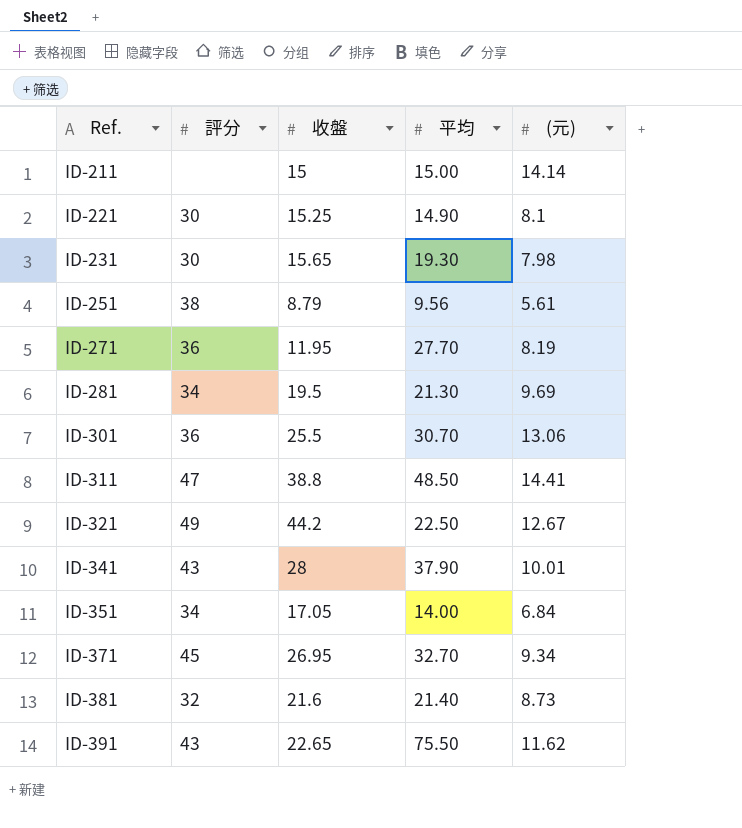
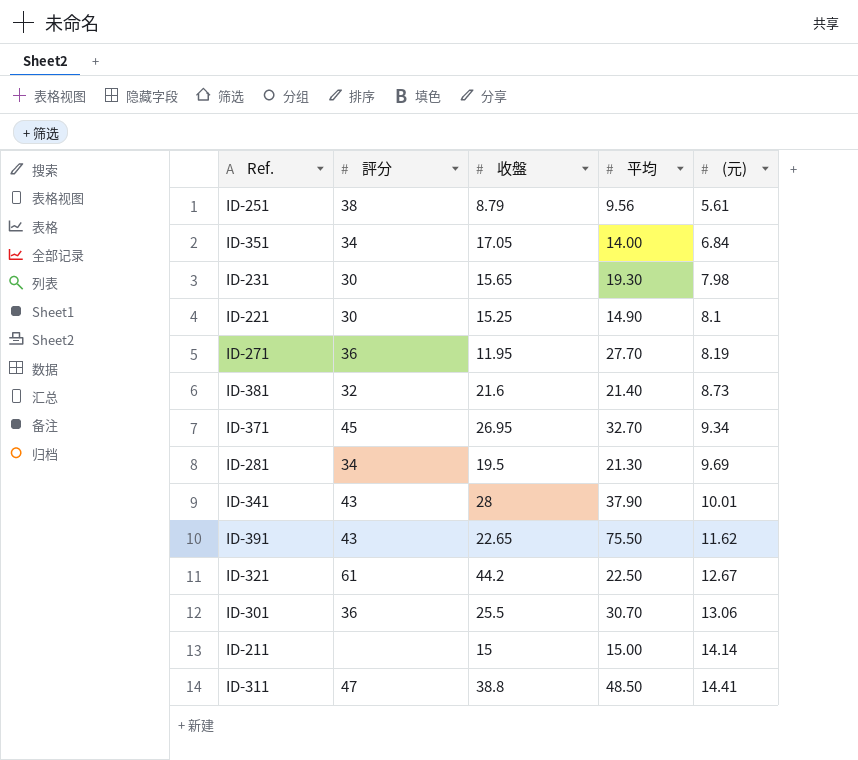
row order: Ref. ascending -> (元) ascending
ID-321 | 評分: 49 -> 61

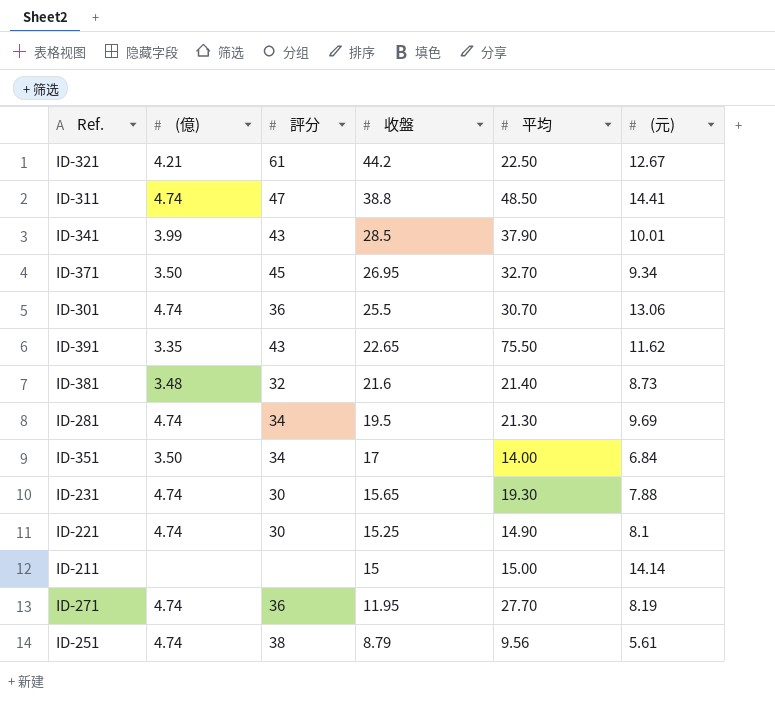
row order: (元) ascending -> 收盤 descending
column (億) | position: none -> 2
ID-341 | 收盤: 28 -> 28.5
ID-351 | 收盤: 17.05 -> 17
ID-231 | (元): 7.98 -> 7.88

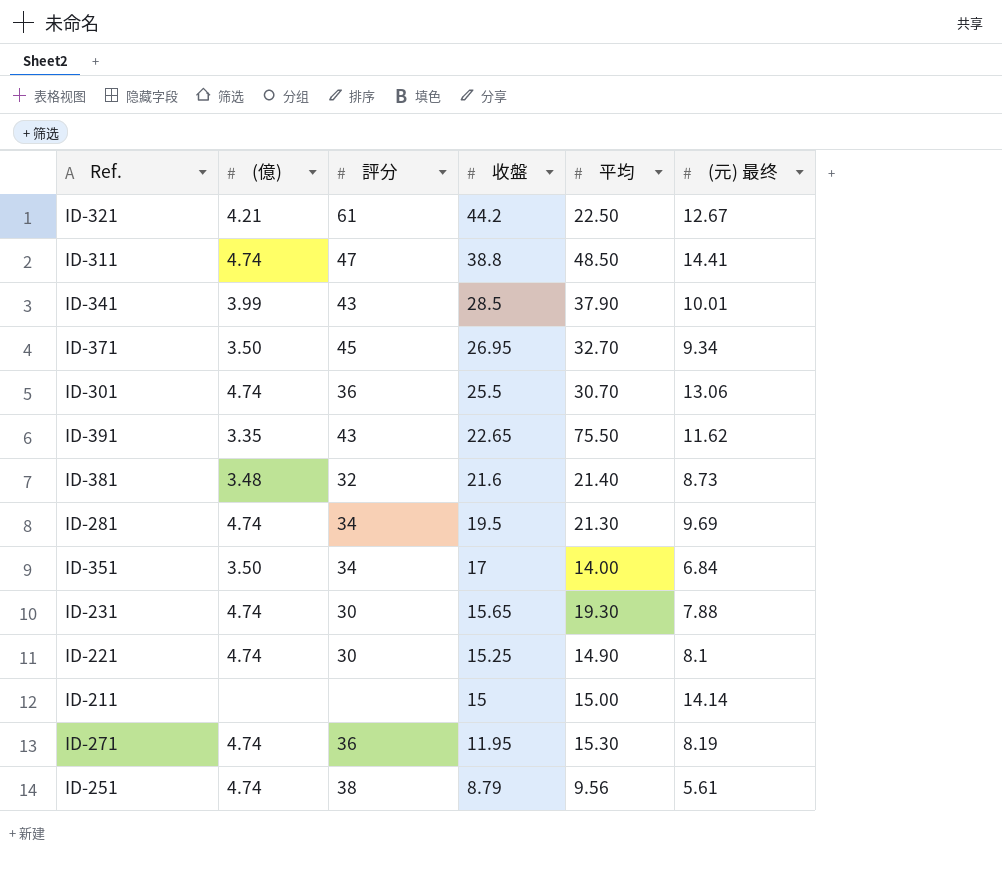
column name: (元) -> (元) 最终
ID-271 | 平均: 27.70 -> 15.30

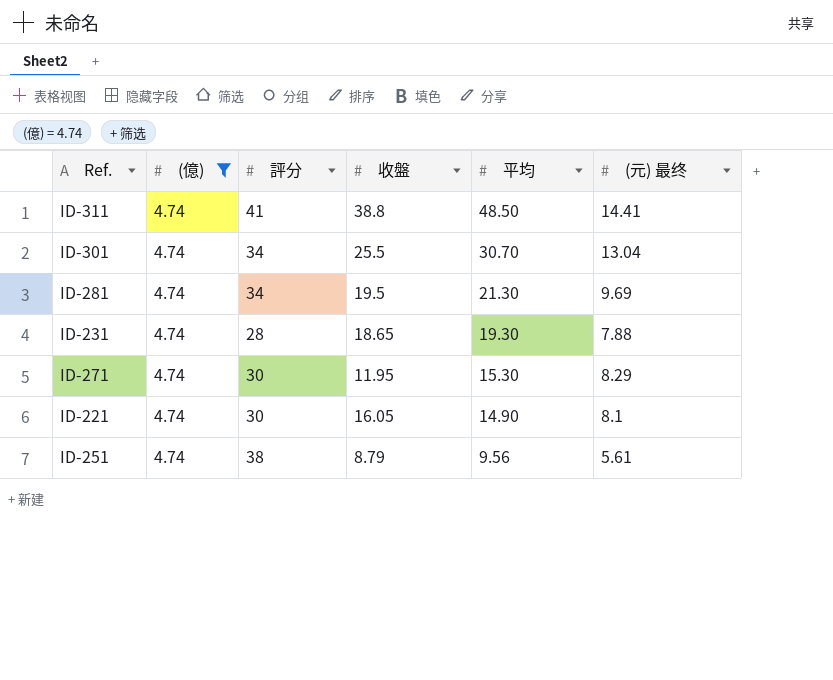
filter: none -> (億) = 4.74
row order: 收盤 descending -> 平均 descending
ID-311 | 評分: 47 -> 41
ID-301 | 評分: 36 -> 34
ID-301 | (元) 最终: 13.06 -> 13.04
ID-231 | 評分: 30 -> 28
ID-231 | 收盤: 15.65 -> 18.65
ID-271 | 評分: 36 -> 30
ID-271 | (元) 最终: 8.19 -> 8.29
ID-221 | 收盤: 15.25 -> 16.05

